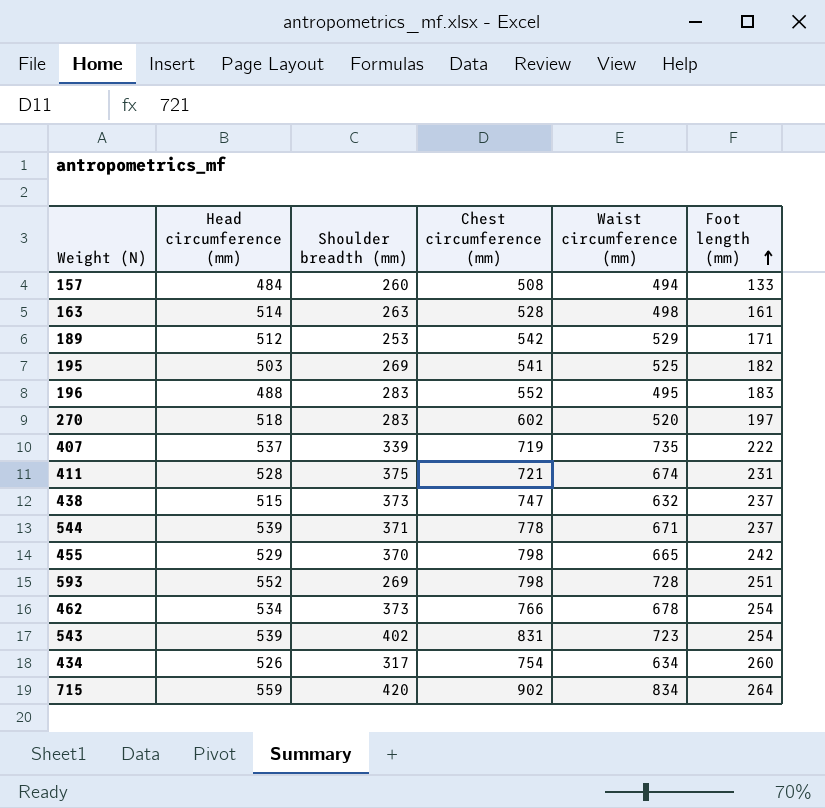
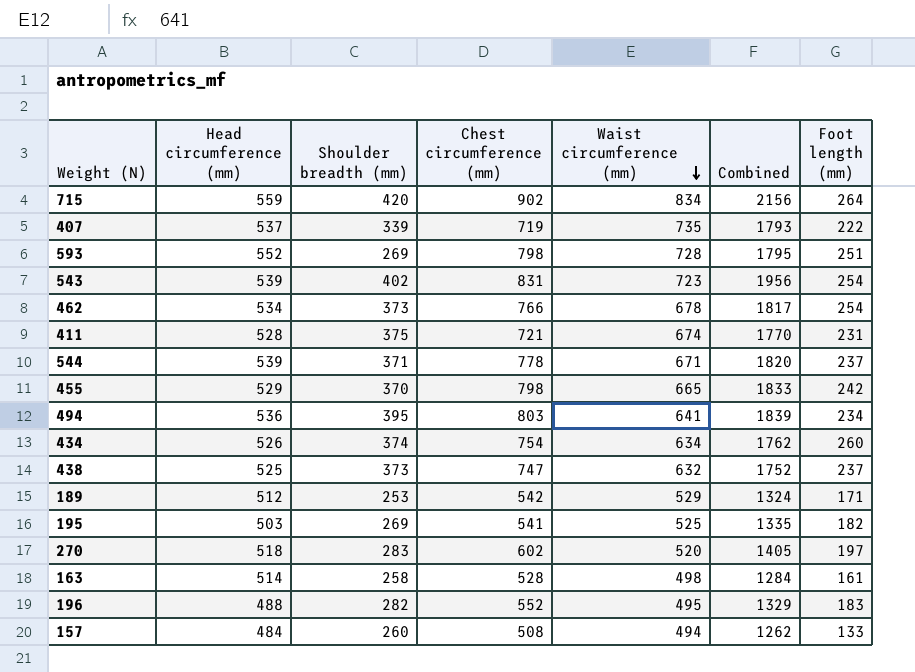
row order: Foot length (mm) ascending -> Waist circumference (mm) descending
column Combined | formula: none -> [Shoulder breadth (mm)] + [Chest circumference (mm)] + [Waist circumference (mm)]
row 494: none -> 536 | 395 | 803 | 641 | 1839 | 234
434 | Shoulder breadth (mm): 317 -> 374
438 | Head circumference (mm): 515 -> 525
163 | Shoulder breadth (mm): 263 -> 258
196 | Shoulder breadth (mm): 283 -> 282

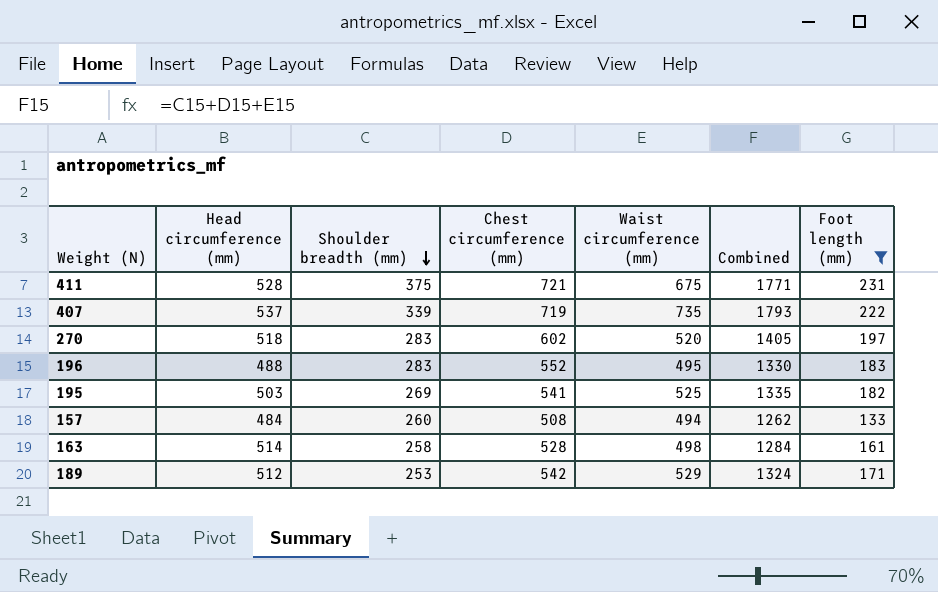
filter: none -> Foot length (mm) <= 231
row order: Waist circumference (mm) descending -> Shoulder breadth (mm) descending
411 | Waist circumference (mm): 674 -> 675
411 | Combined: 1770 -> 1771
196 | Shoulder breadth (mm): 282 -> 283
196 | Combined: 1329 -> 1330

